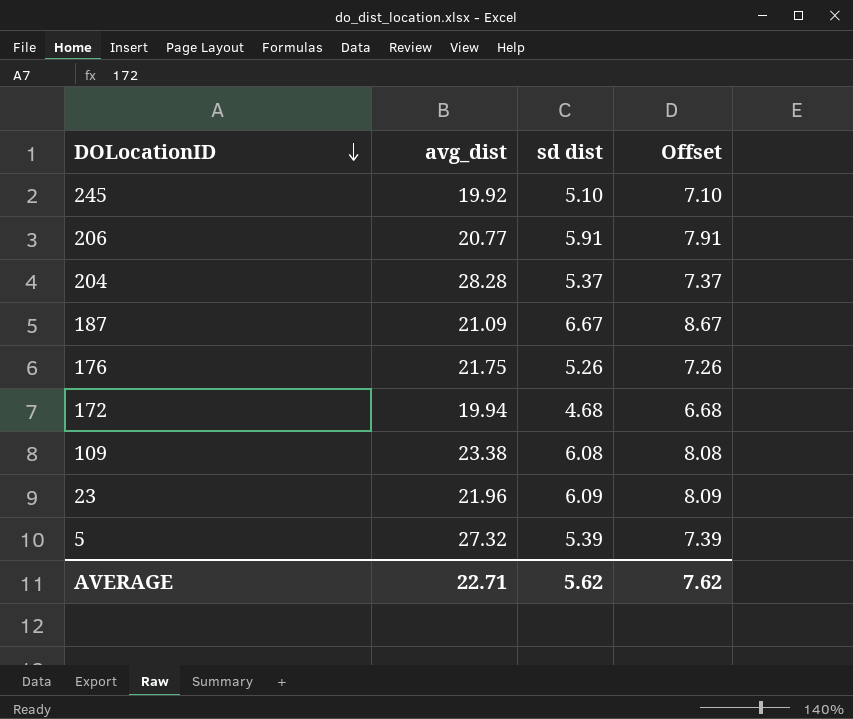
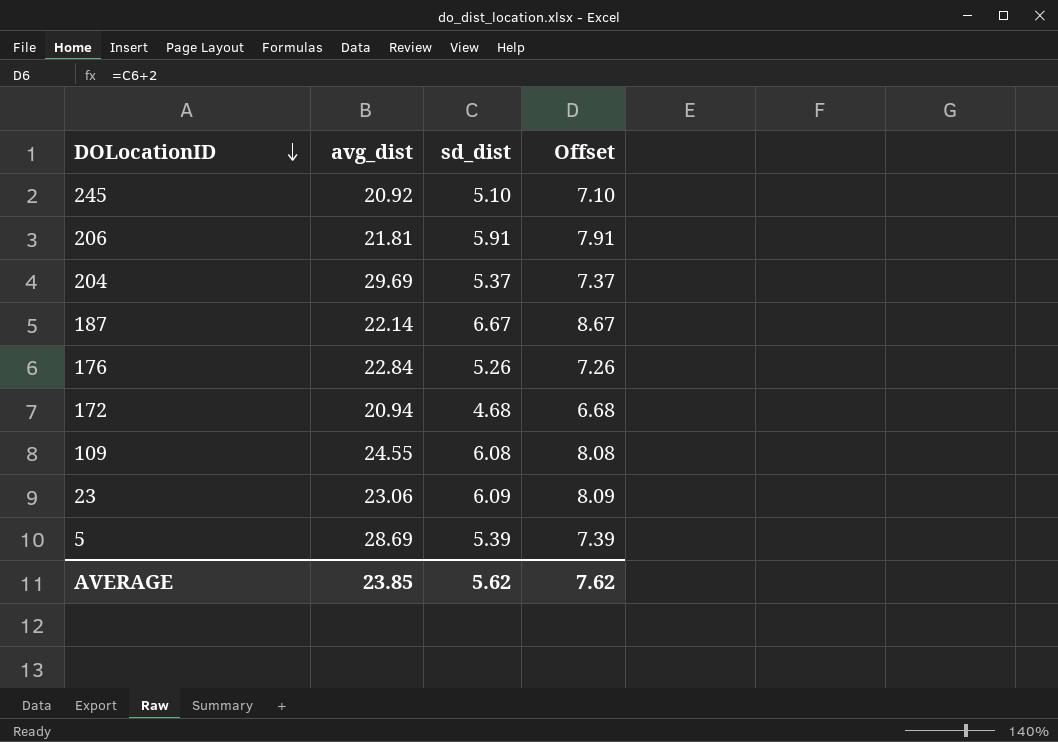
column name: sd dist -> sd_dist
245 | avg_dist: 19.92 -> 20.92
206 | avg_dist: 20.77 -> 21.81
204 | avg_dist: 28.28 -> 29.69
187 | avg_dist: 21.09 -> 22.14
176 | avg_dist: 21.75 -> 22.84
172 | avg_dist: 19.94 -> 20.94
109 | avg_dist: 23.38 -> 24.55
23 | avg_dist: 21.96 -> 23.06
5 | avg_dist: 27.32 -> 28.69
AVERAGE | avg_dist: 22.71 -> 23.85

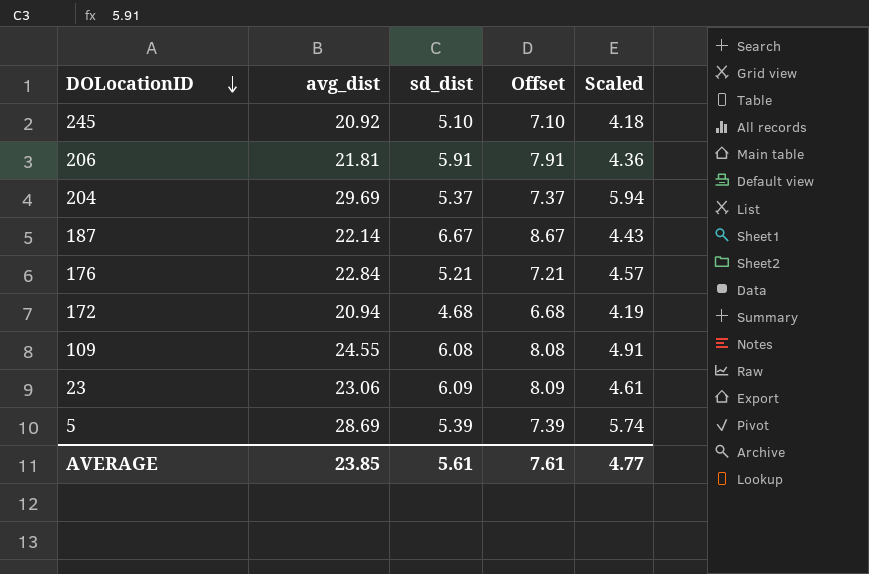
column Scaled | formula: none -> [avg_dist] * 0.2
176 | sd_dist: 5.26 -> 5.21
176 | Offset: 7.26 -> 7.21
AVERAGE | sd_dist: 5.62 -> 5.61
AVERAGE | Offset: 7.62 -> 7.61

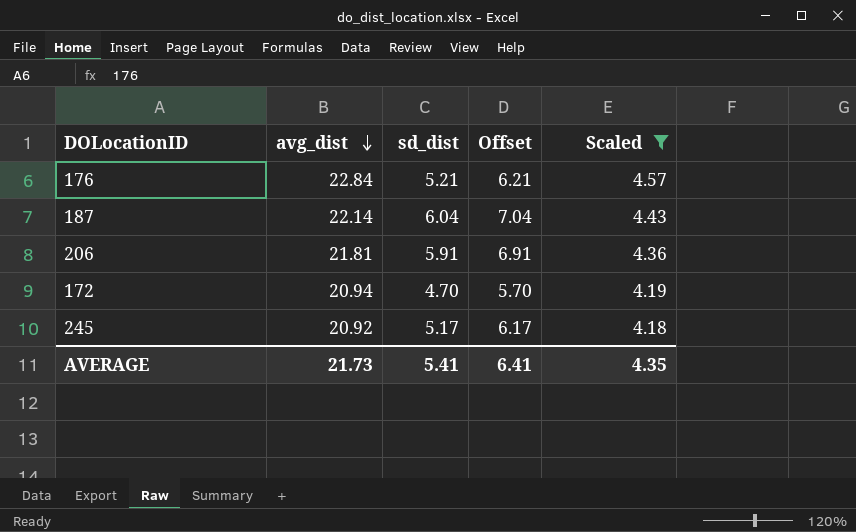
filter: none -> Scaled <= 4.57
row order: DOLocationID descending -> avg_dist descending
column Offset | formula: [sd_dist] + 2 -> [sd_dist] + 1
187 | sd_dist: 6.67 -> 6.04
172 | sd_dist: 4.68 -> 4.70
245 | sd_dist: 5.10 -> 5.17
AVERAGE | avg_dist: 23.85 -> 21.73
AVERAGE | sd_dist: 5.61 -> 5.41
AVERAGE | Offset: 7.61 -> 6.41
AVERAGE | Scaled: 4.77 -> 4.35

